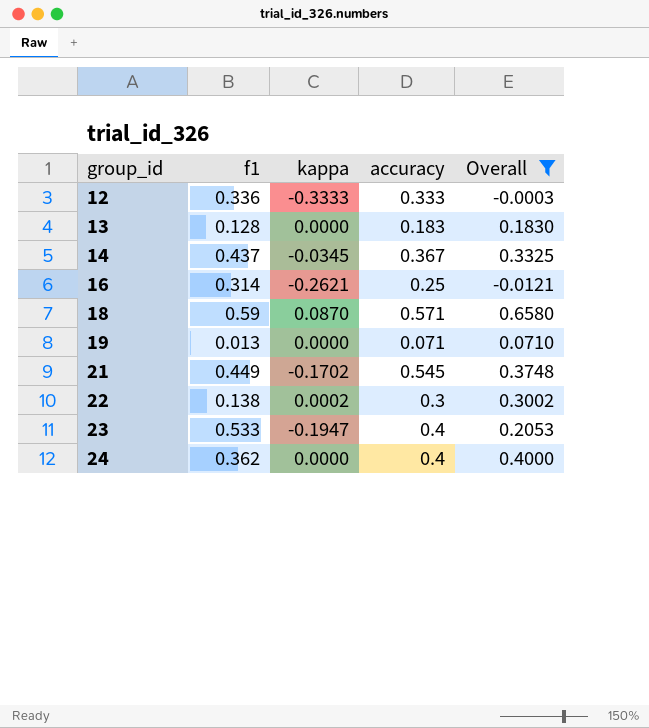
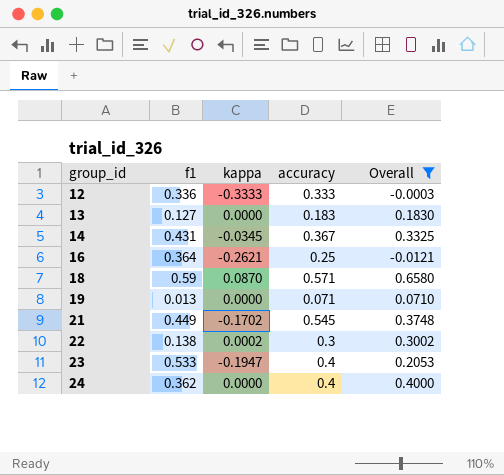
13 | f1: 0.128 -> 0.127
14 | f1: 0.437 -> 0.431
16 | f1: 0.314 -> 0.364

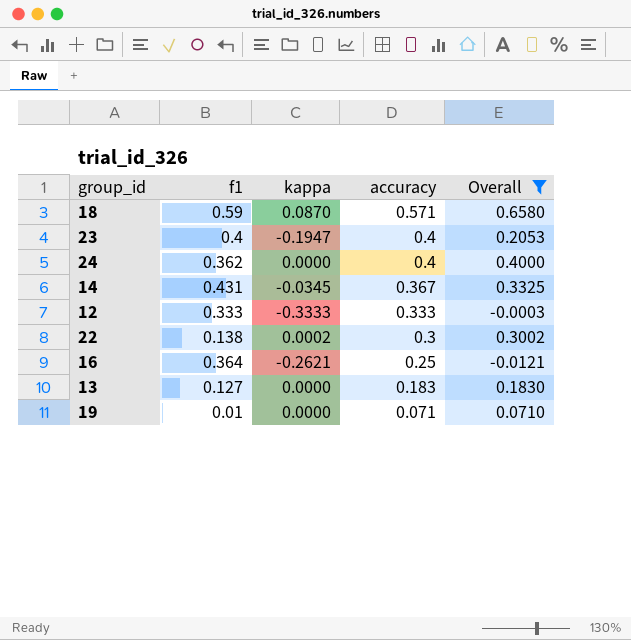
row order: group_id ascending -> accuracy descending
row 21: 0.449 | -0.1702 | 0.545 | 0.3748 -> none
23 | f1: 0.533 -> 0.4
12 | f1: 0.336 -> 0.333
19 | f1: 0.013 -> 0.01

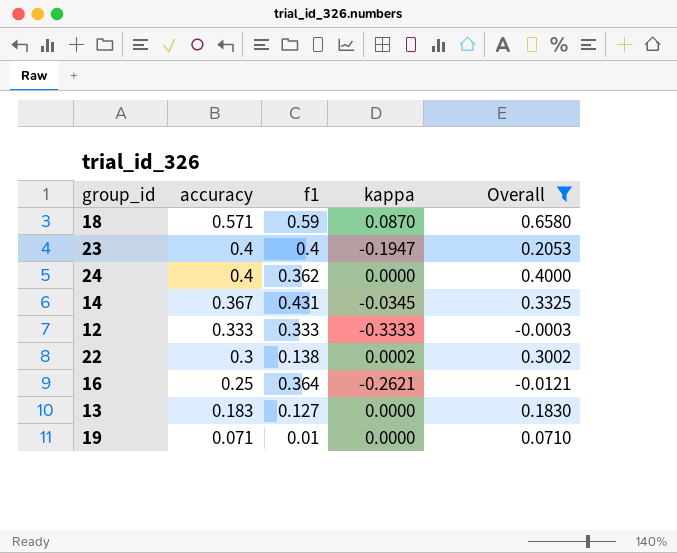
column accuracy | position: 4 -> 2

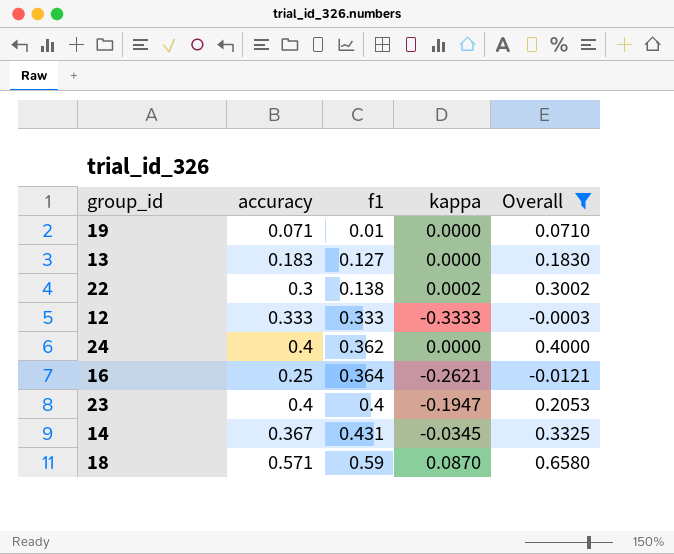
row order: accuracy descending -> f1 ascending

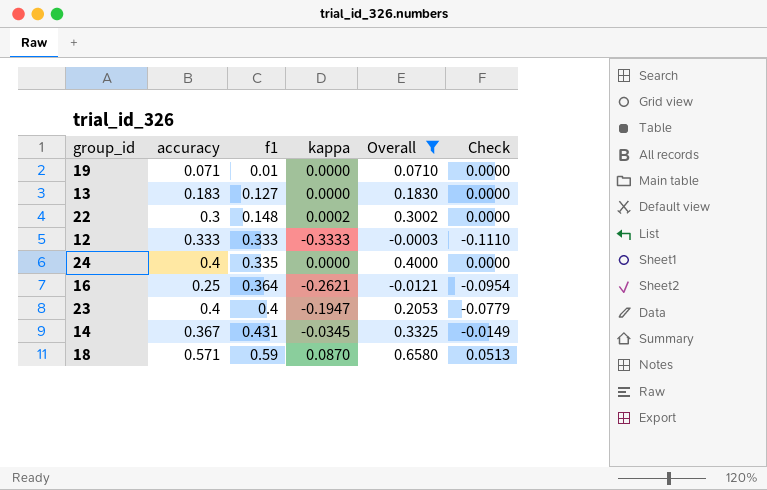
column Check | formula: none -> [f1] * [kappa]
22 | f1: 0.138 -> 0.148
24 | f1: 0.362 -> 0.335

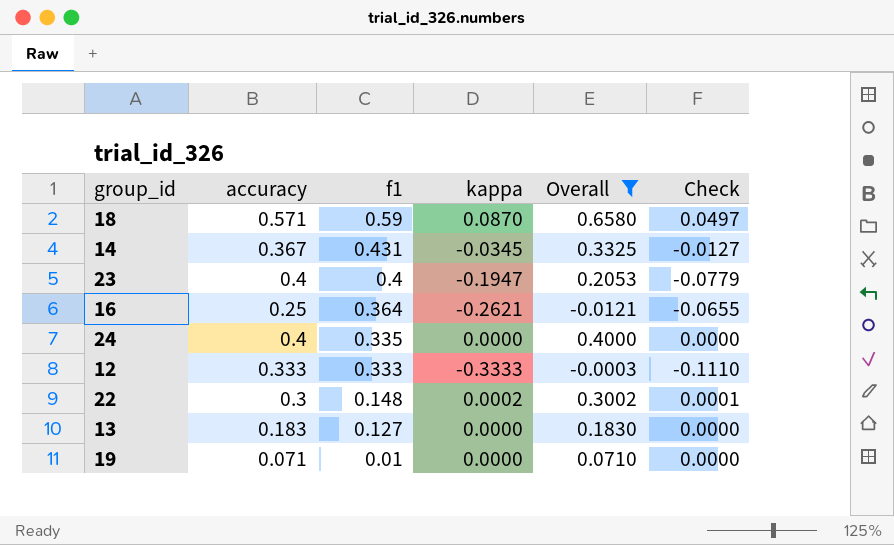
row order: f1 ascending -> f1 descending
column Check | formula: [f1] * [kappa] -> [accuracy] * [kappa]

